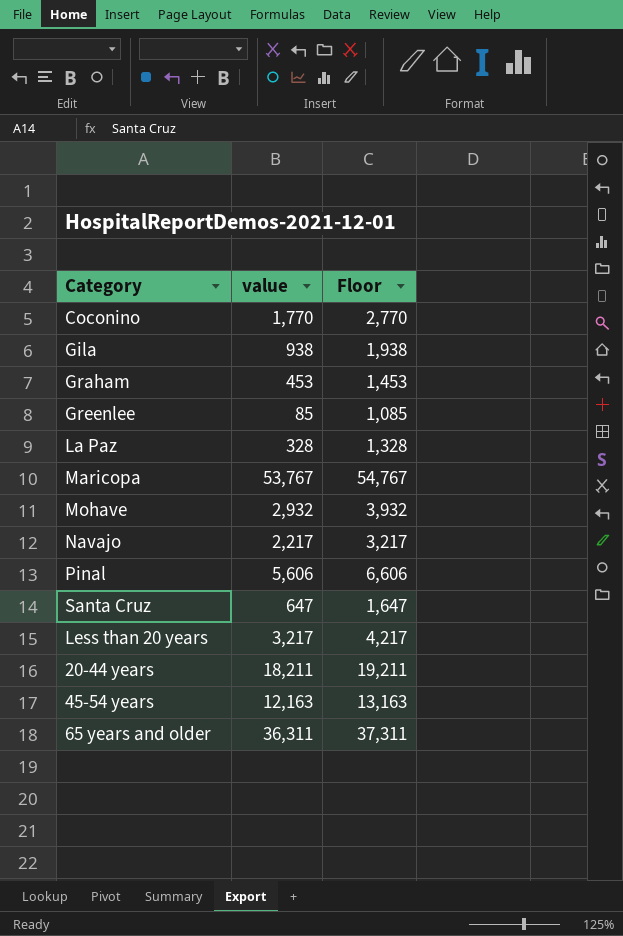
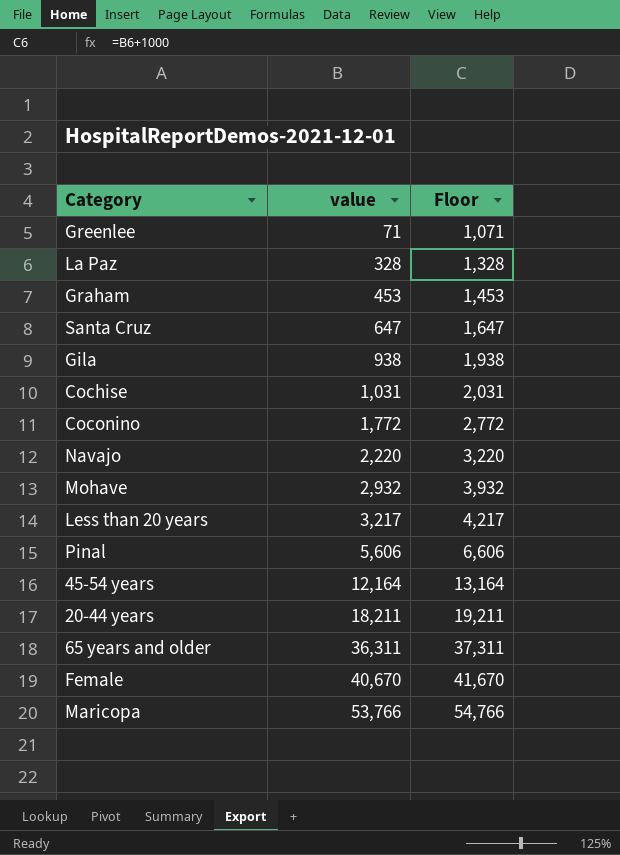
row order: none -> value ascending
Greenlee | value: 85 -> 71
Greenlee | Floor: 1,085 -> 1,071
row Cochise: none -> 1,031 | 2,031
Coconino | value: 1,770 -> 1,772
Coconino | Floor: 2,770 -> 2,772
Navajo | value: 2,217 -> 2,220
Navajo | Floor: 3,217 -> 3,220
45-54 years | value: 12,163 -> 12,164
45-54 years | Floor: 13,163 -> 13,164
row Female: none -> 40,670 | 41,670
Maricopa | value: 53,767 -> 53,766
Maricopa | Floor: 54,767 -> 54,766

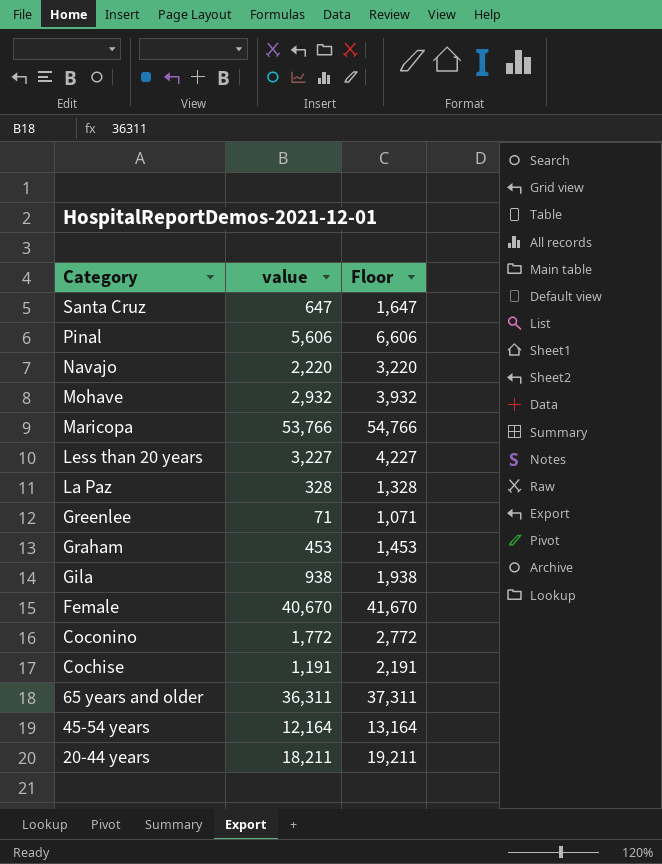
row order: value ascending -> Category descending
Less than 20 years | value: 3,217 -> 3,227
Less than 20 years | Floor: 4,217 -> 4,227
Cochise | value: 1,031 -> 1,191
Cochise | Floor: 2,031 -> 2,191

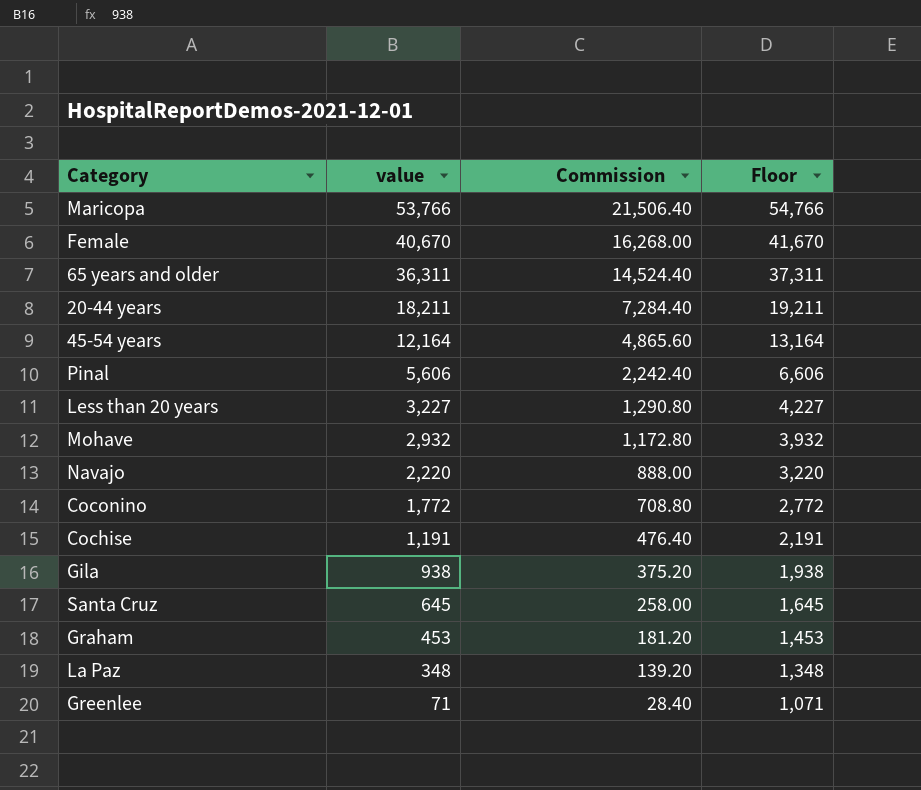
row order: Category descending -> value descending
column Commission | formula: none -> [value] * 0.4
Santa Cruz | value: 647 -> 645
Santa Cruz | Floor: 1,647 -> 1,645
La Paz | value: 328 -> 348
La Paz | Floor: 1,328 -> 1,348

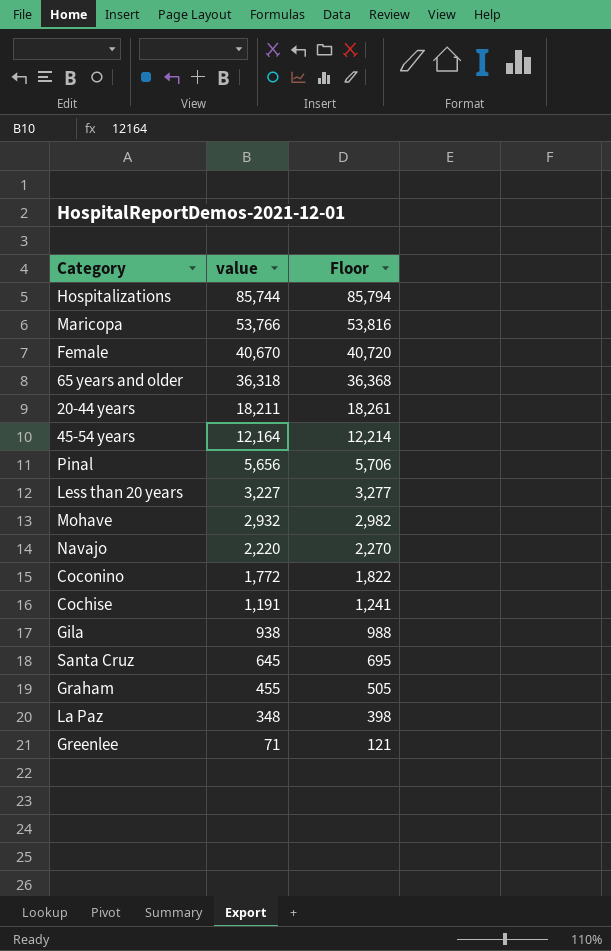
column Commission | formula: [value] * 0.4 -> none
column Floor | formula: [value] + 1000 -> [value] + 50
row Hospitalizations: none -> 85,744 | 85,794
65 years and older | value: 36,311 -> 36,318
Pinal | value: 5,606 -> 5,656
Graham | value: 453 -> 455

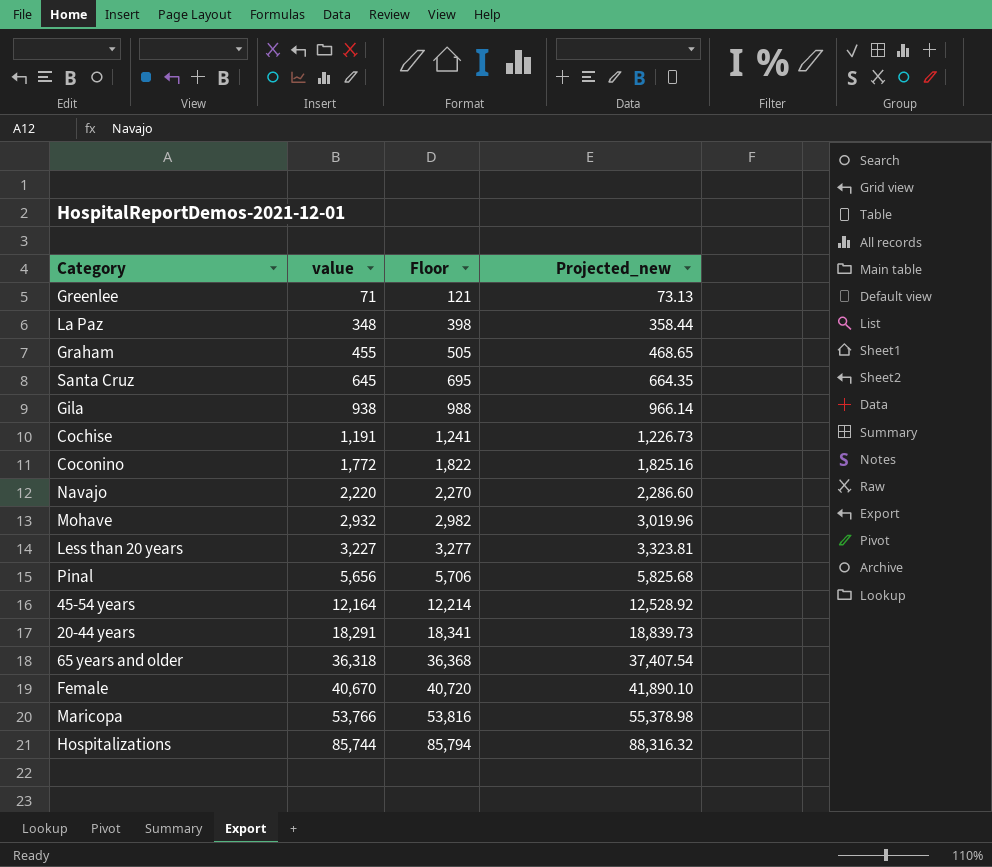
row order: value descending -> value ascending
column Projected_new | formula: none -> [value] * 1.03
20-44 years | value: 18,211 -> 18,291
20-44 years | Floor: 18,261 -> 18,341

